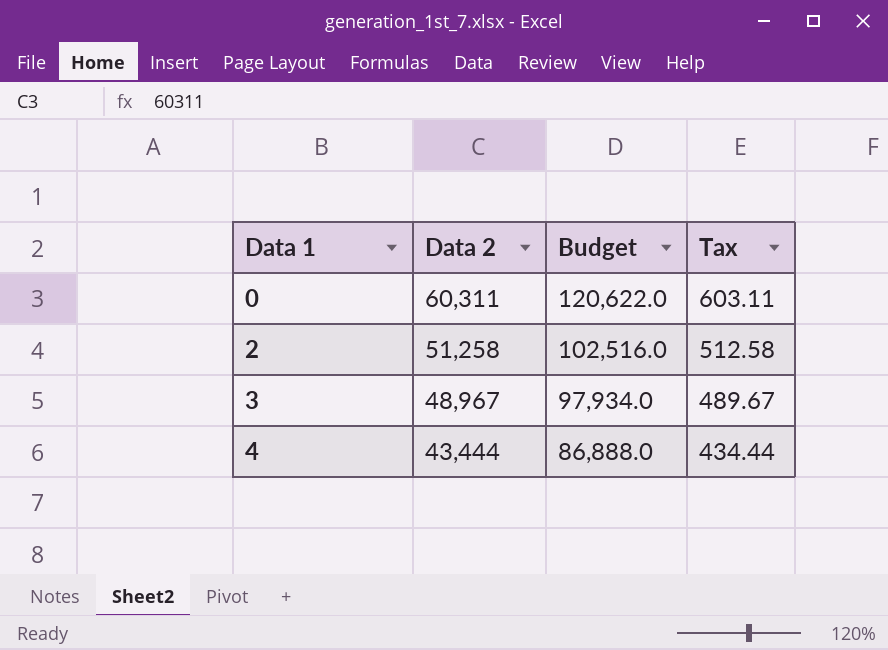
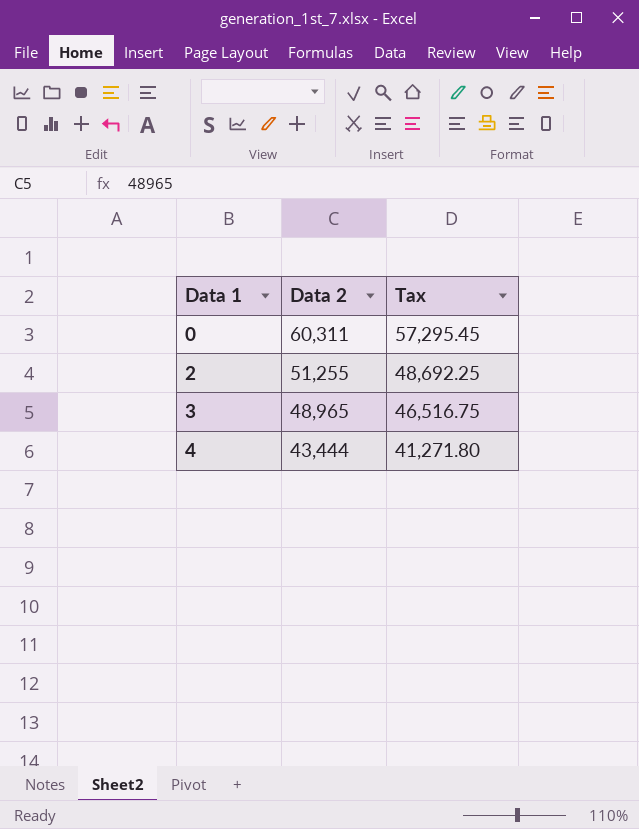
column Budget | formula: [Data 2] * 2 -> none
column Tax | formula: [Data 2] * 0.01 -> [Data 2] * 0.95
2 | Data 2: 51,258 -> 51,255
3 | Data 2: 48,967 -> 48,965

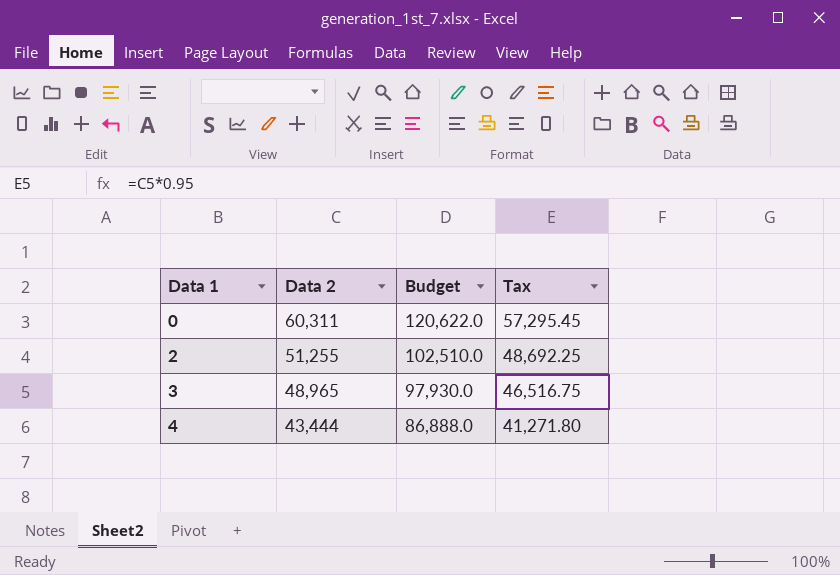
column Budget | formula: none -> [Data 2] * 2

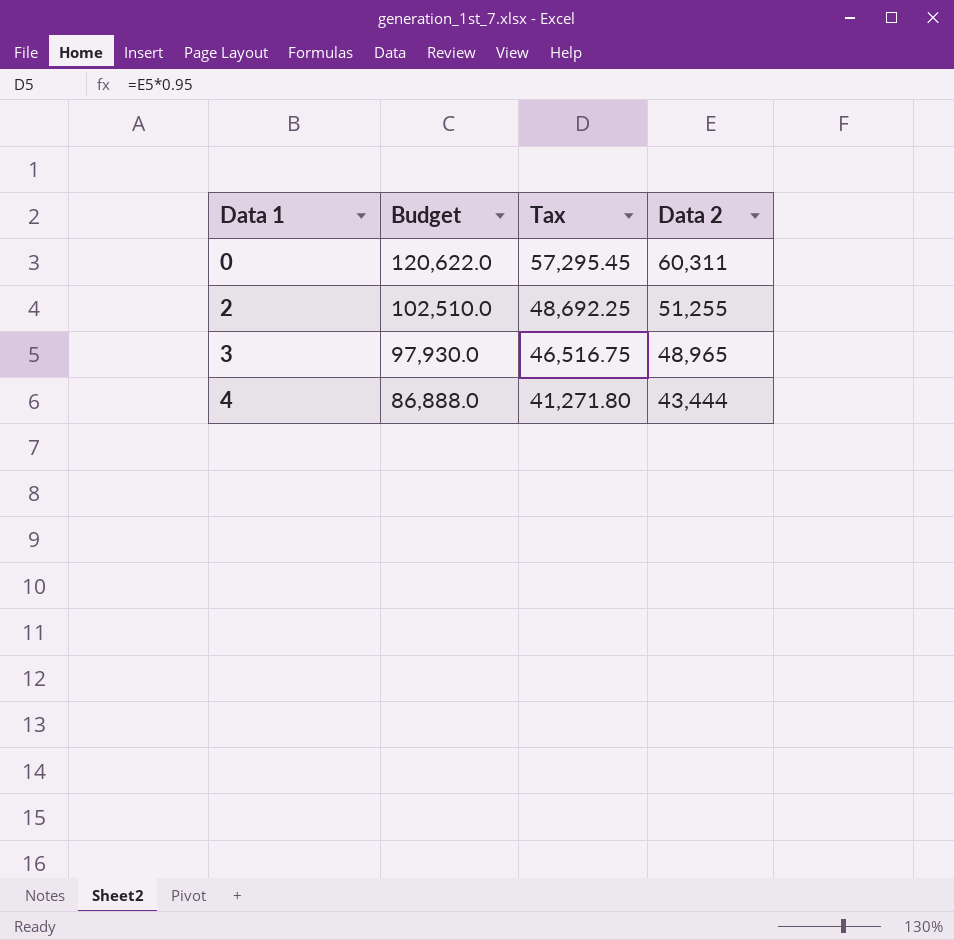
column Data 2 | position: 2 -> 4

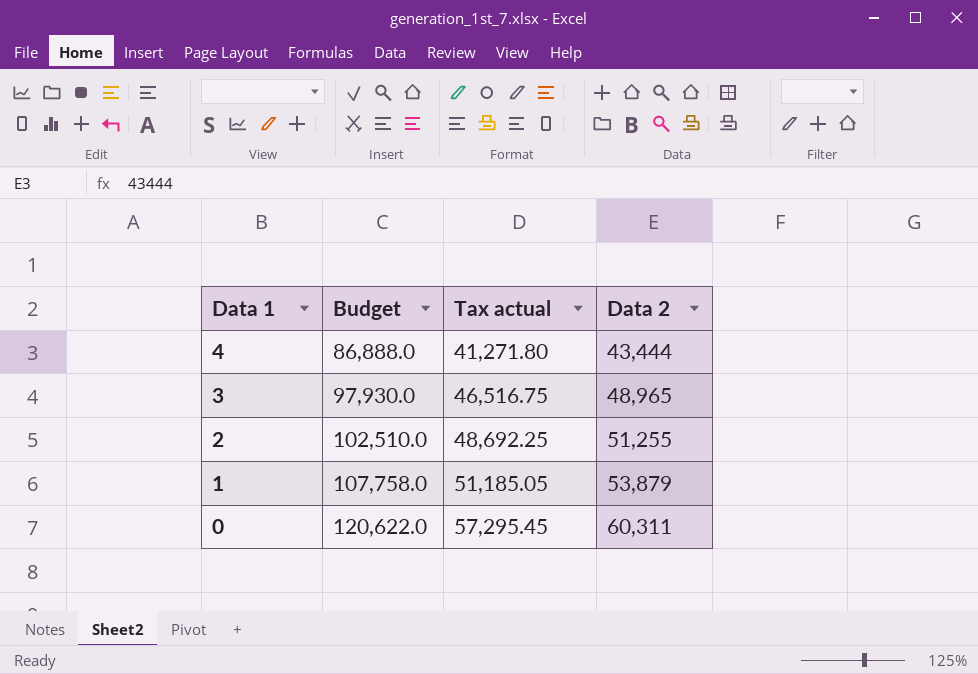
row order: Data 1 ascending -> Data 1 descending
column name: Tax -> Tax actual
row 1: none -> 107,758.0 | 51,185.05 | 53,879

